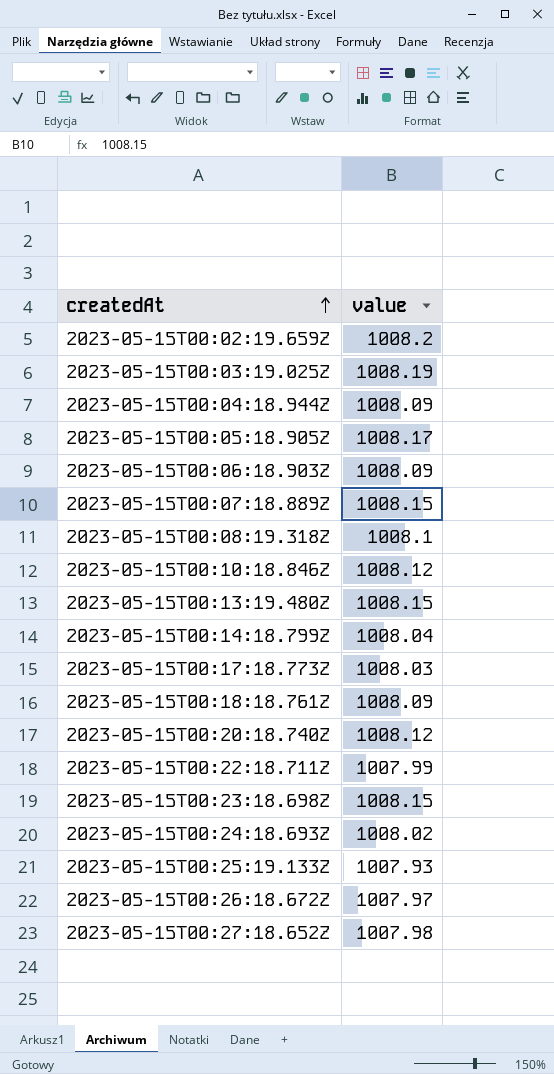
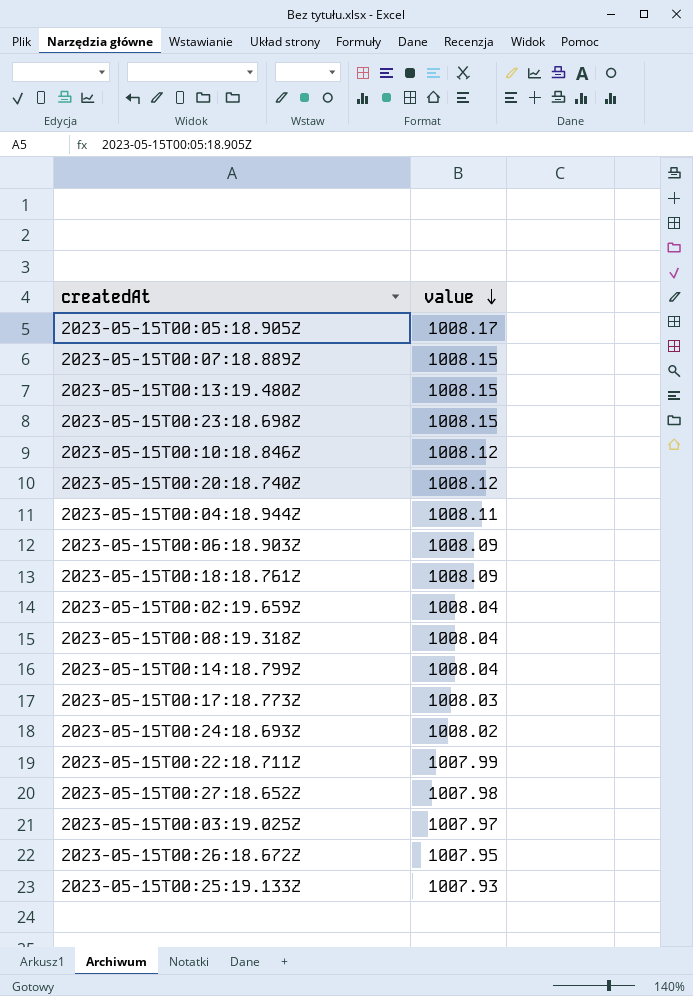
row order: createdAt ascending -> value descending
2023-05-15T00:04:18.944Z | value: 1008.09 -> 1008.11
2023-05-15T00:02:19.659Z | value: 1008.2 -> 1008.04
2023-05-15T00:08:19.318Z | value: 1008.1 -> 1008.04
2023-05-15T00:03:19.025Z | value: 1008.19 -> 1007.97
2023-05-15T00:26:18.672Z | value: 1007.97 -> 1007.95

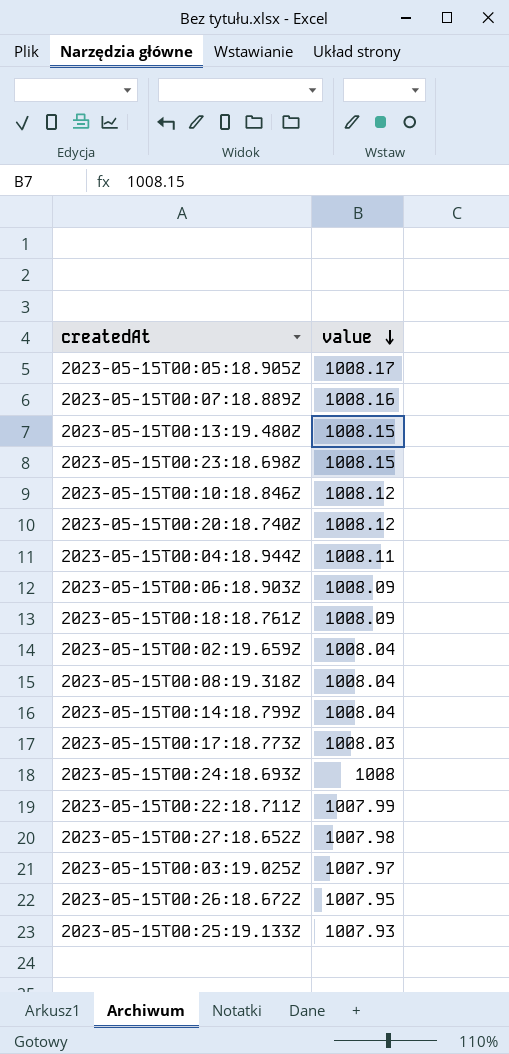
2023-05-15T00:07:18.889Z | value: 1008.15 -> 1008.16
2023-05-15T00:24:18.693Z | value: 1008.02 -> 1008

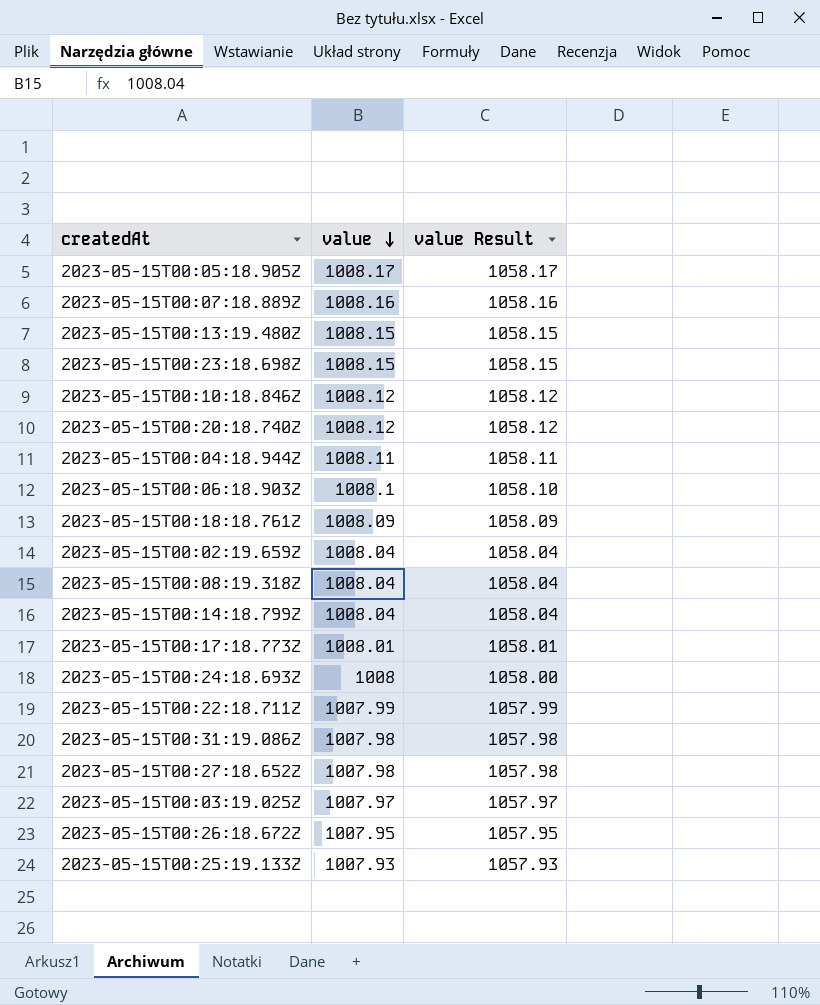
column value Result | formula: none -> [value] + 50
2023-05-15T00:06:18.903Z | value: 1008.09 -> 1008.1
2023-05-15T00:17:18.773Z | value: 1008.03 -> 1008.01
row 2023-05-15T00:31:19.086Z: none -> 1007.98 | 1057.98

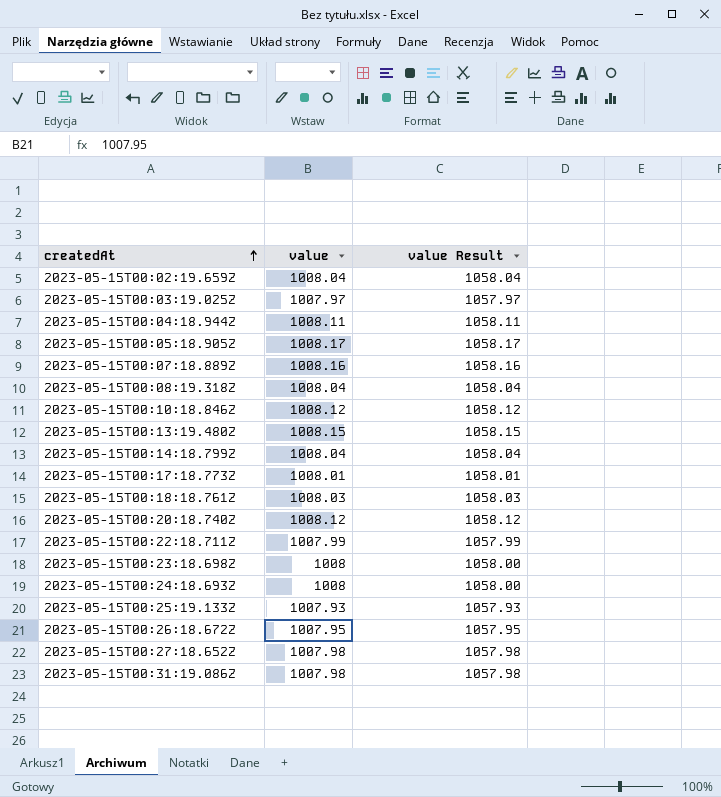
row order: value descending -> createdAt ascending
row 2023-05-15T00:06:18.903Z: 1008.1 | 1058.10 -> none
2023-05-15T00:18:18.761Z | value: 1008.09 -> 1008.03
2023-05-15T00:18:18.761Z | value Result: 1058.09 -> 1058.03
2023-05-15T00:23:18.698Z | value: 1008.15 -> 1008
2023-05-15T00:23:18.698Z | value Result: 1058.15 -> 1058.00

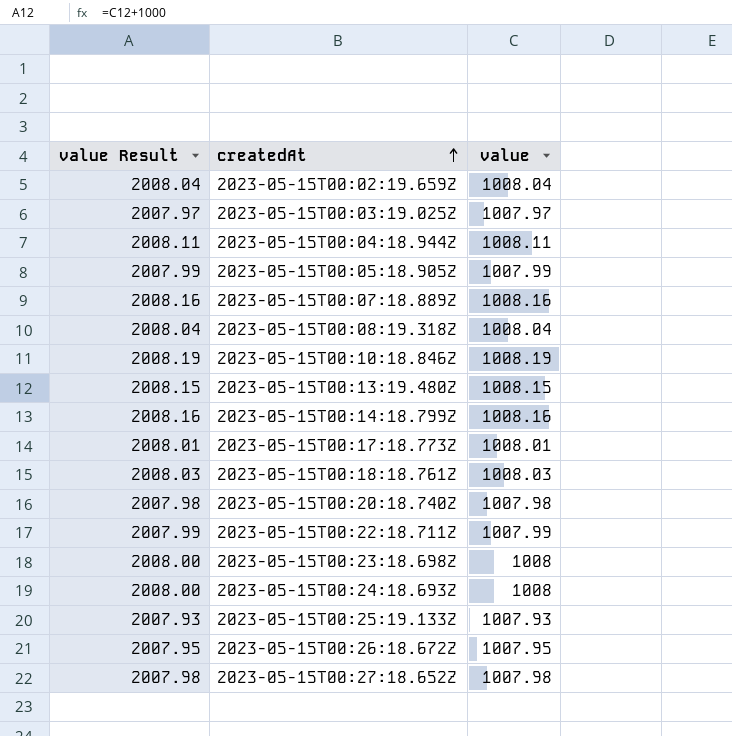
column value Result | formula: [value] + 50 -> [value] + 1000
column value Result | position: 3 -> 1
row 2023-05-15T00:31:19.086Z: 1007.98 | 1057.98 -> none
2023-05-15T00:05:18.905Z | value: 1008.17 -> 1007.99
2023-05-15T00:10:18.846Z | value: 1008.12 -> 1008.19
2023-05-15T00:14:18.799Z | value: 1008.04 -> 1008.16
2023-05-15T00:20:18.740Z | value: 1008.12 -> 1007.98

